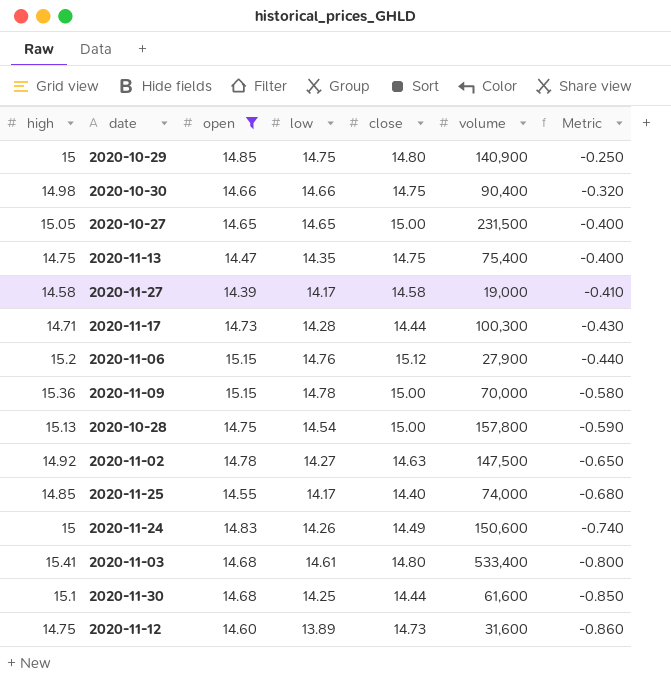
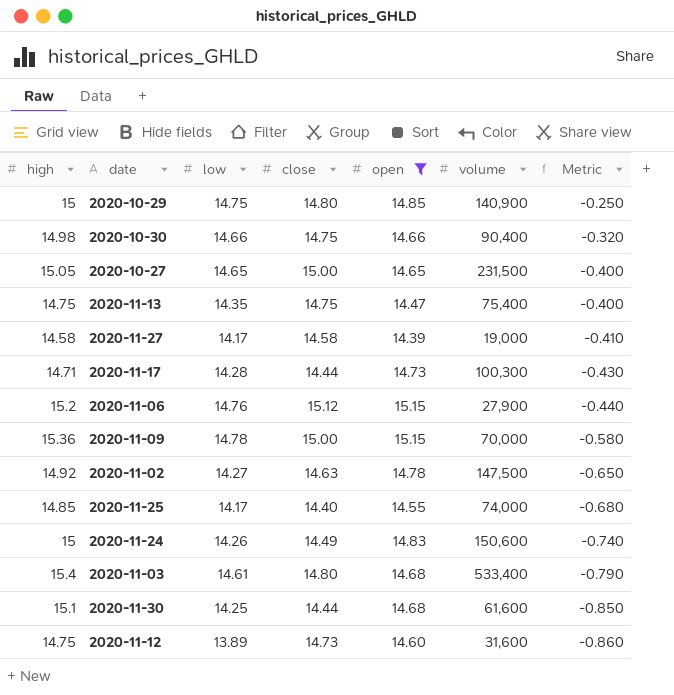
column open | position: 3 -> 5
row 2020-10-28: 15.13 | 14.75 | 14.54 | 15.00 | 157,800 | -0.590 -> none
2020-11-03 | high: 15.41 -> 15.4
2020-11-03 | Metric: -0.800 -> -0.790

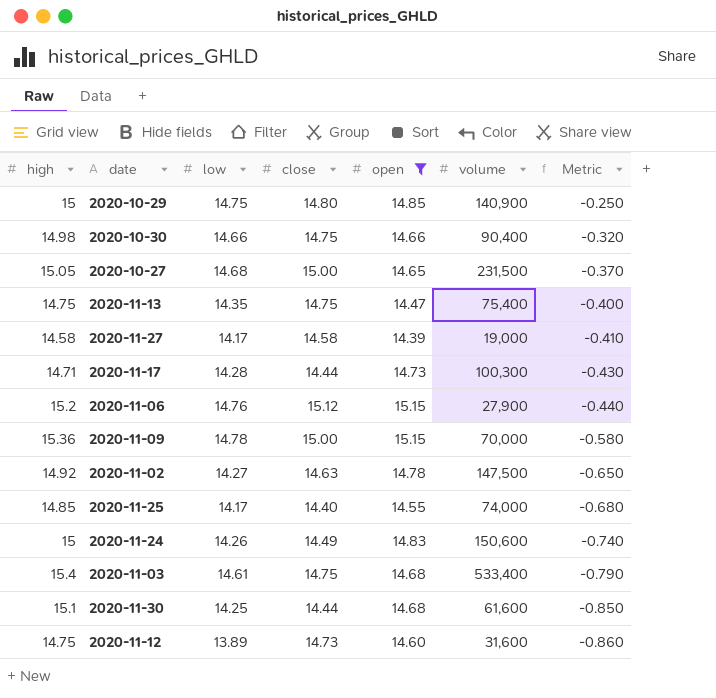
2020-10-27 | low: 14.65 -> 14.68
2020-10-27 | Metric: -0.400 -> -0.370
2020-11-03 | close: 14.80 -> 14.75

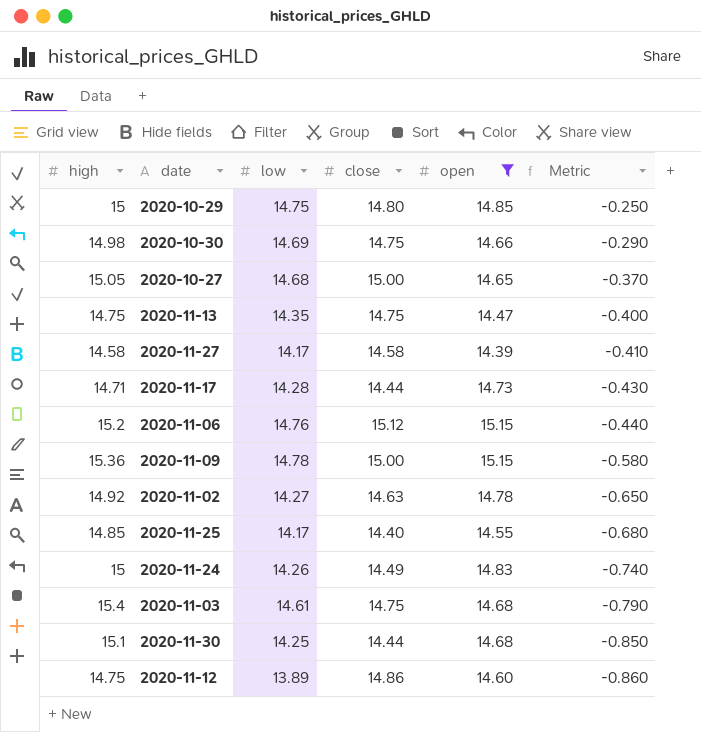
column volume | position: 6 -> none
2020-10-30 | low: 14.66 -> 14.69
2020-10-30 | Metric: -0.320 -> -0.290
2020-11-12 | close: 14.73 -> 14.86

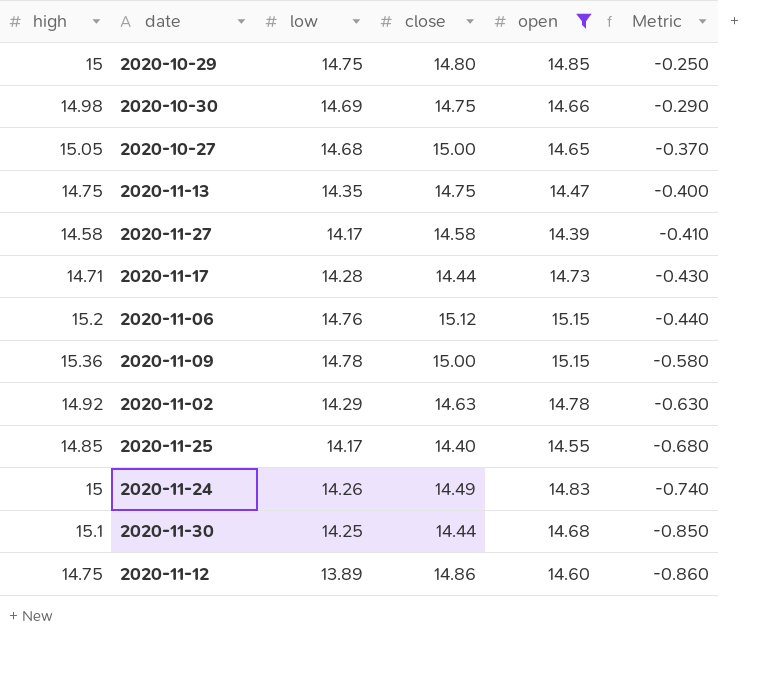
row 2020-11-03: 15.4 | 14.61 | 14.75 | 14.68 | -0.790 -> none
2020-11-02 | low: 14.27 -> 14.29
2020-11-02 | Metric: -0.650 -> -0.630

